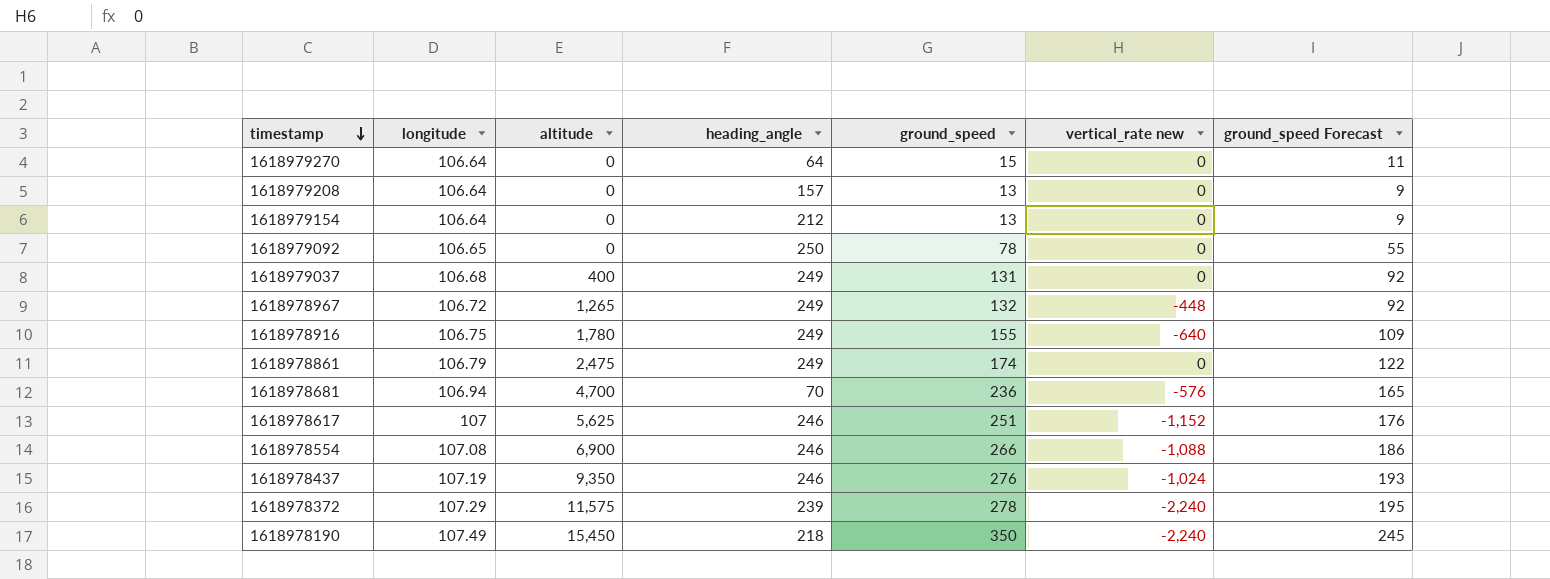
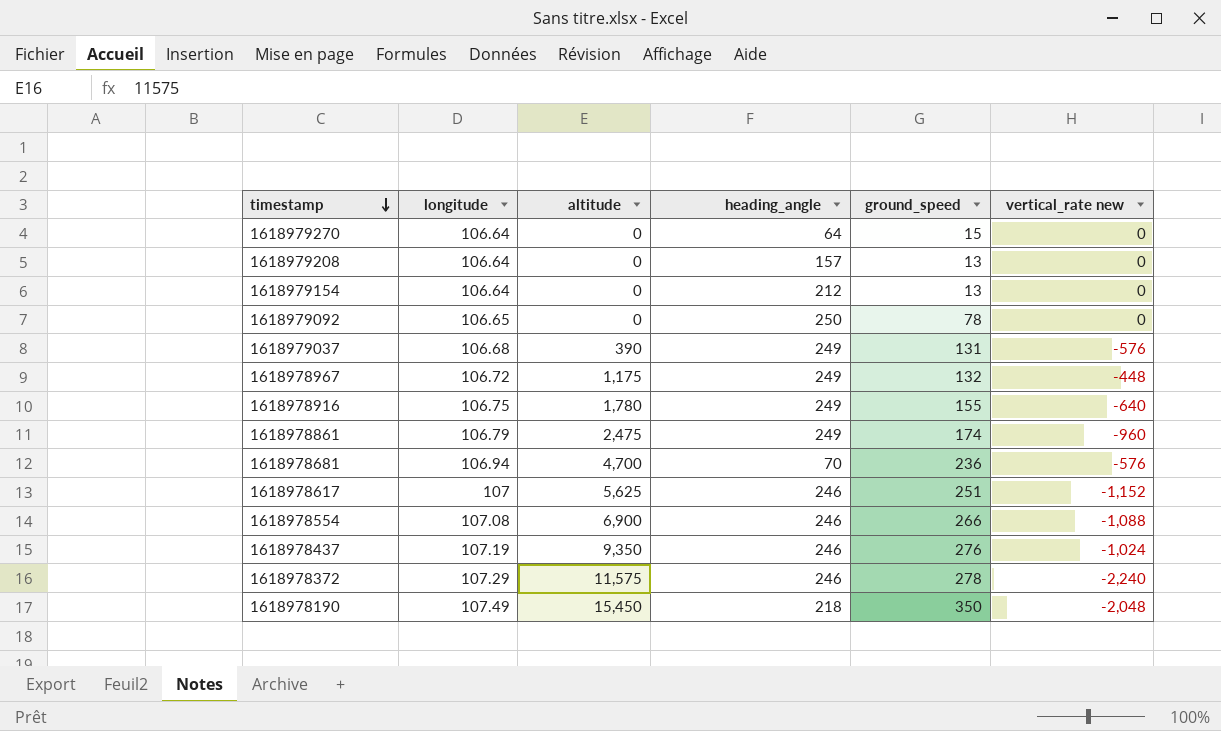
column ground_speed Forecast | formula: [ground_speed] * 0.7 -> none
1618979037 | altitude: 400 -> 390
1618979037 | vertical_rate new: 0 -> -576
1618978967 | altitude: 1,265 -> 1,175
1618978861 | vertical_rate new: 0 -> -960
1618978372 | heading_angle: 239 -> 246
1618978190 | vertical_rate new: -2,240 -> -2,048

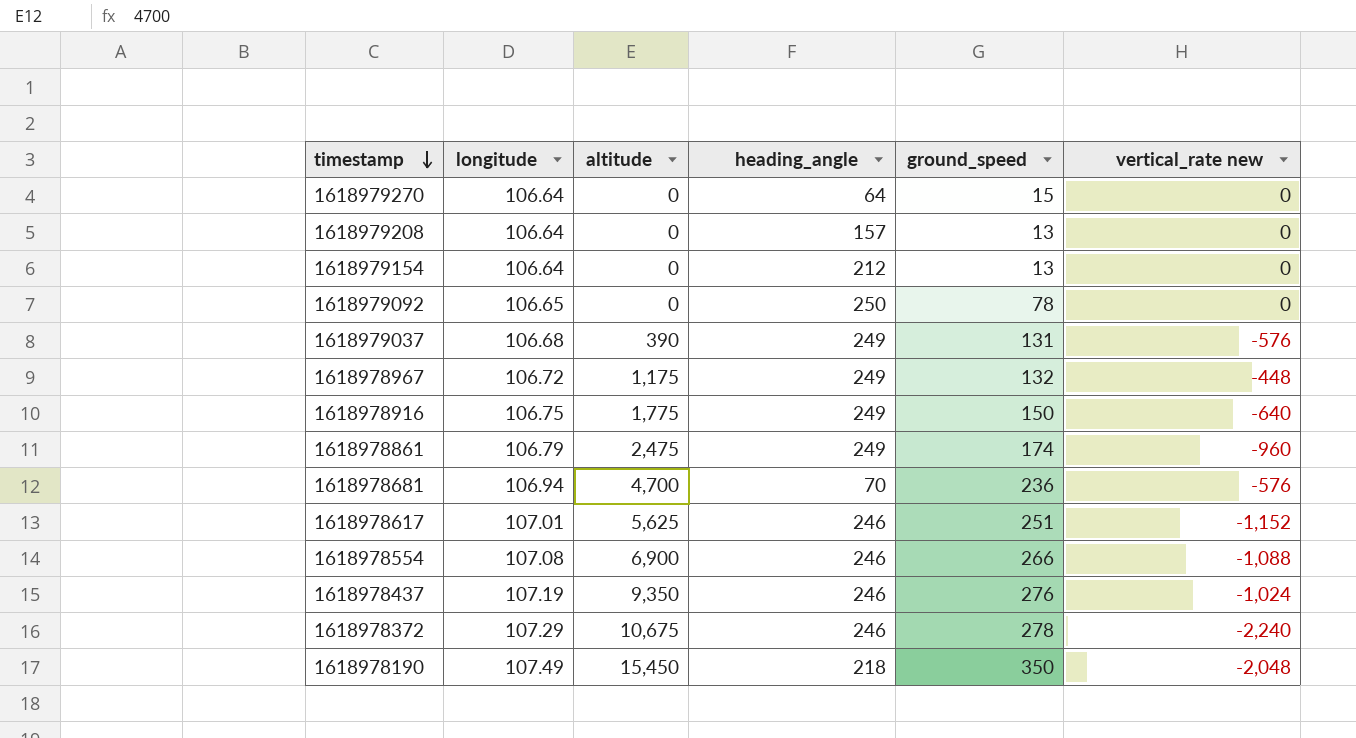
1618978916 | altitude: 1,780 -> 1,775
1618978916 | ground_speed: 155 -> 150
1618978617 | longitude: 107 -> 107.01
1618978372 | altitude: 11,575 -> 10,675

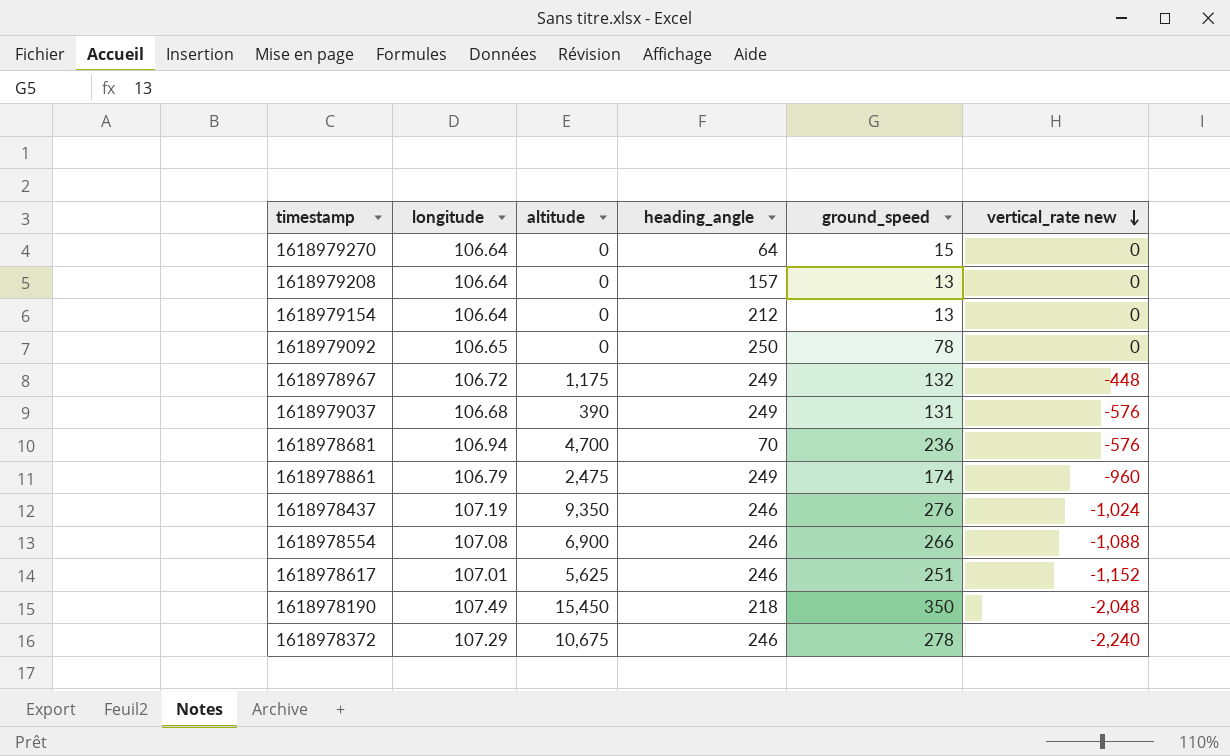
row order: timestamp descending -> vertical_rate new descending
row 1618978916: 106.75 | 1,775 | 249 | 150 | -640 -> none

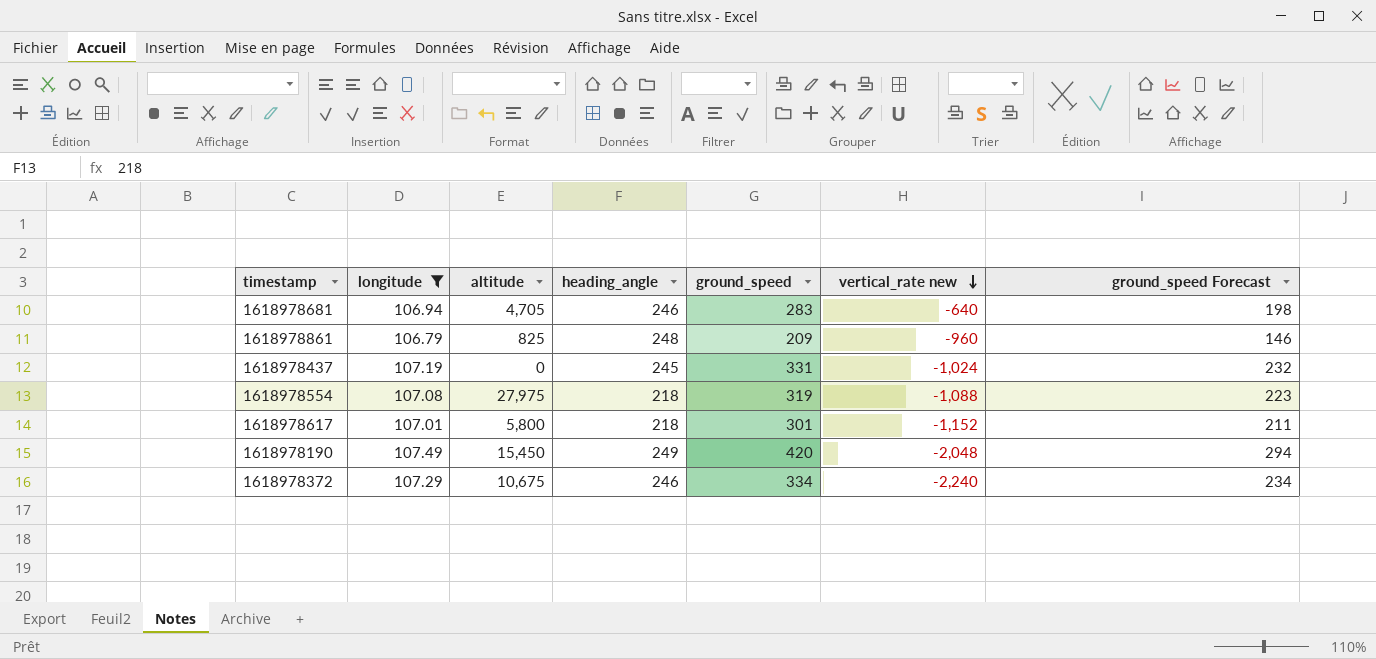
filter: none -> longitude >= 106.79
column ground_speed Forecast | formula: none -> [ground_speed] * 0.7
1618978681 | altitude: 4,700 -> 4,705
1618978681 | heading_angle: 70 -> 246
1618978681 | ground_speed: 236 -> 283
1618978681 | vertical_rate new: -576 -> -640
1618978861 | altitude: 2,475 -> 825
1618978861 | heading_angle: 249 -> 248
1618978861 | ground_speed: 174 -> 209
1618978437 | altitude: 9,350 -> 0
1618978437 | heading_angle: 246 -> 245
1618978437 | ground_speed: 276 -> 331
1618978554 | altitude: 6,900 -> 27,975
1618978554 | heading_angle: 246 -> 218
1618978554 | ground_speed: 266 -> 319
1618978617 | altitude: 5,625 -> 5,800
1618978617 | heading_angle: 246 -> 218
1618978617 | ground_speed: 251 -> 301
1618978190 | heading_angle: 218 -> 249
1618978190 | ground_speed: 350 -> 420
1618978372 | ground_speed: 278 -> 334

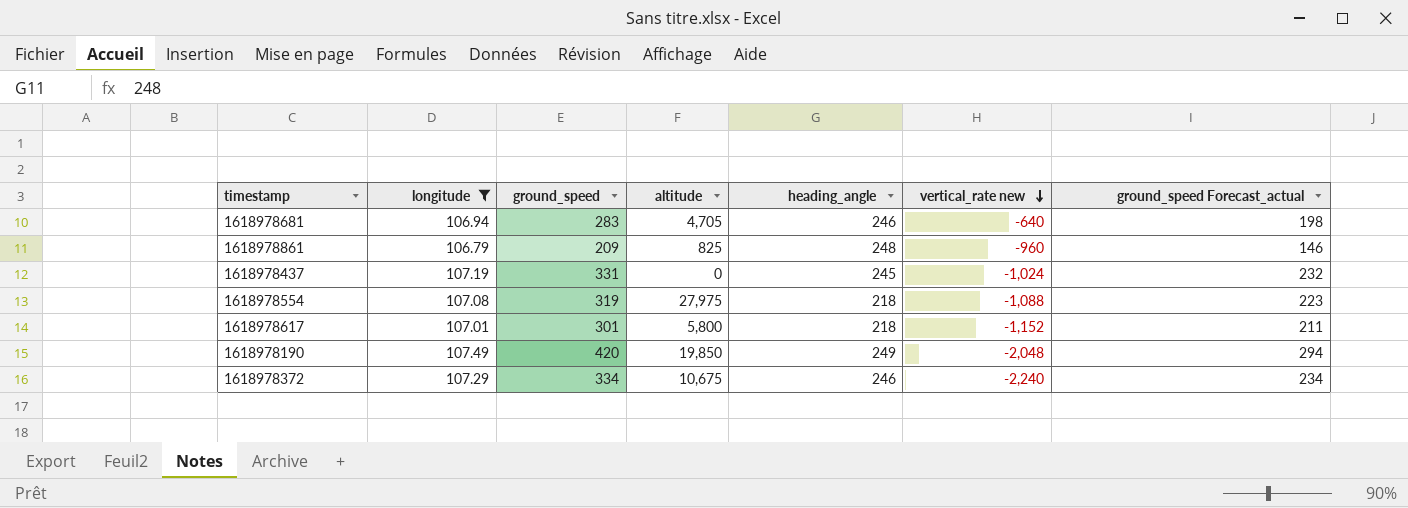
column ground_speed | position: 5 -> 3
column name: ground_speed Forecast -> ground_speed Forecast_actual
1618978190 | altitude: 15,450 -> 19,850

